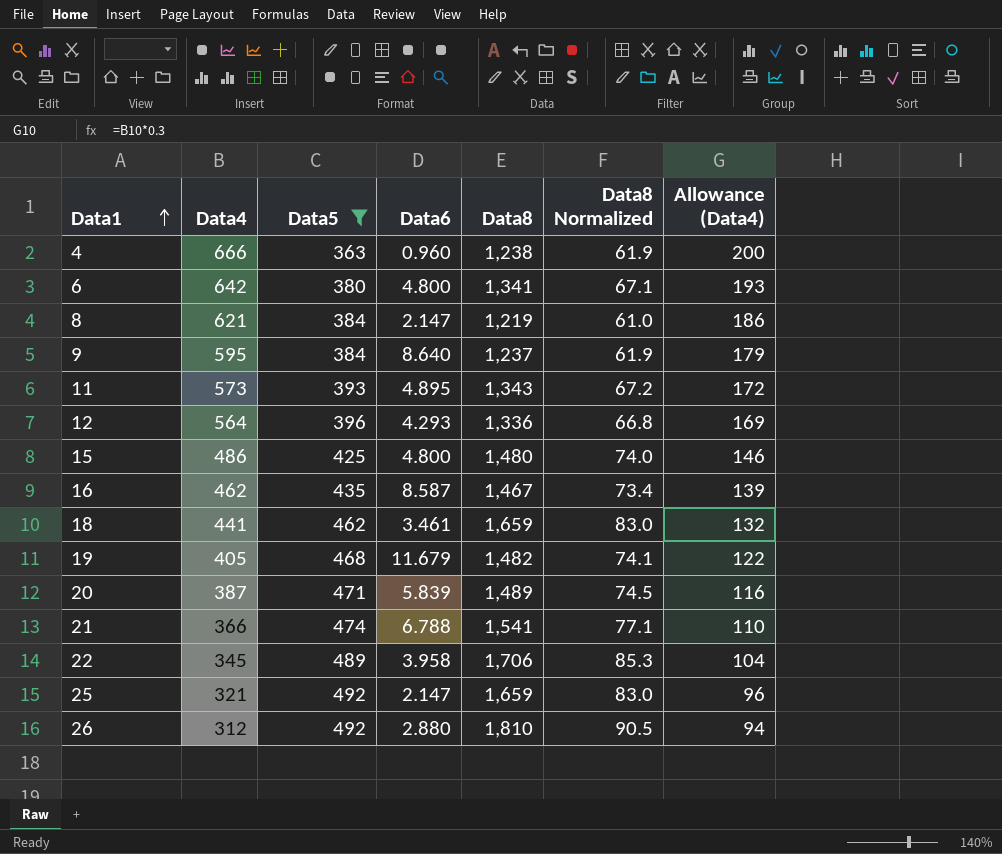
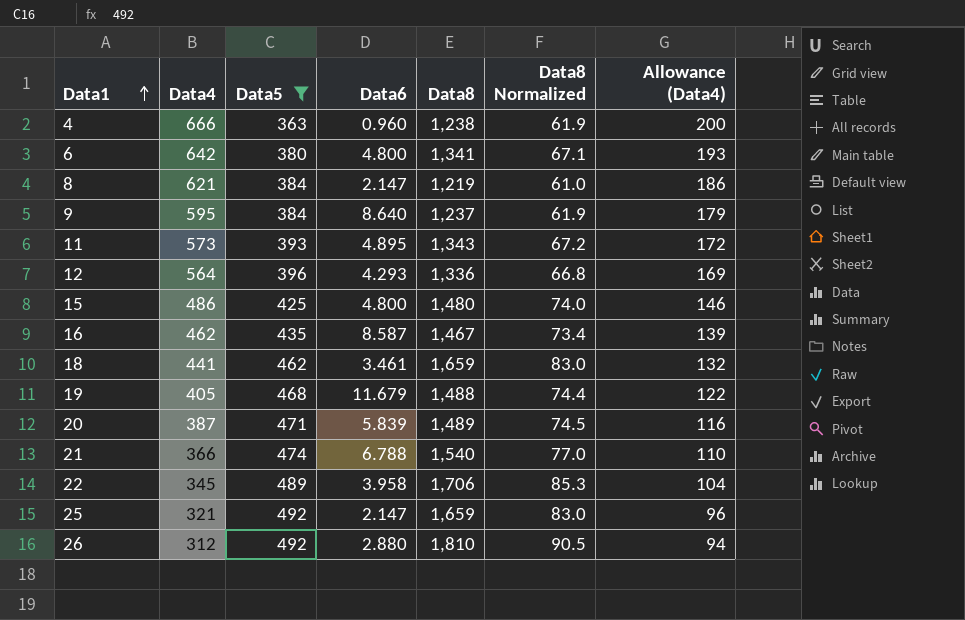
19 | Data8: 1,482 -> 1,488
19 | Data8 Normalized: 74.1 -> 74.4
21 | Data8: 1,541 -> 1,540
21 | Data8 Normalized: 77.1 -> 77.0

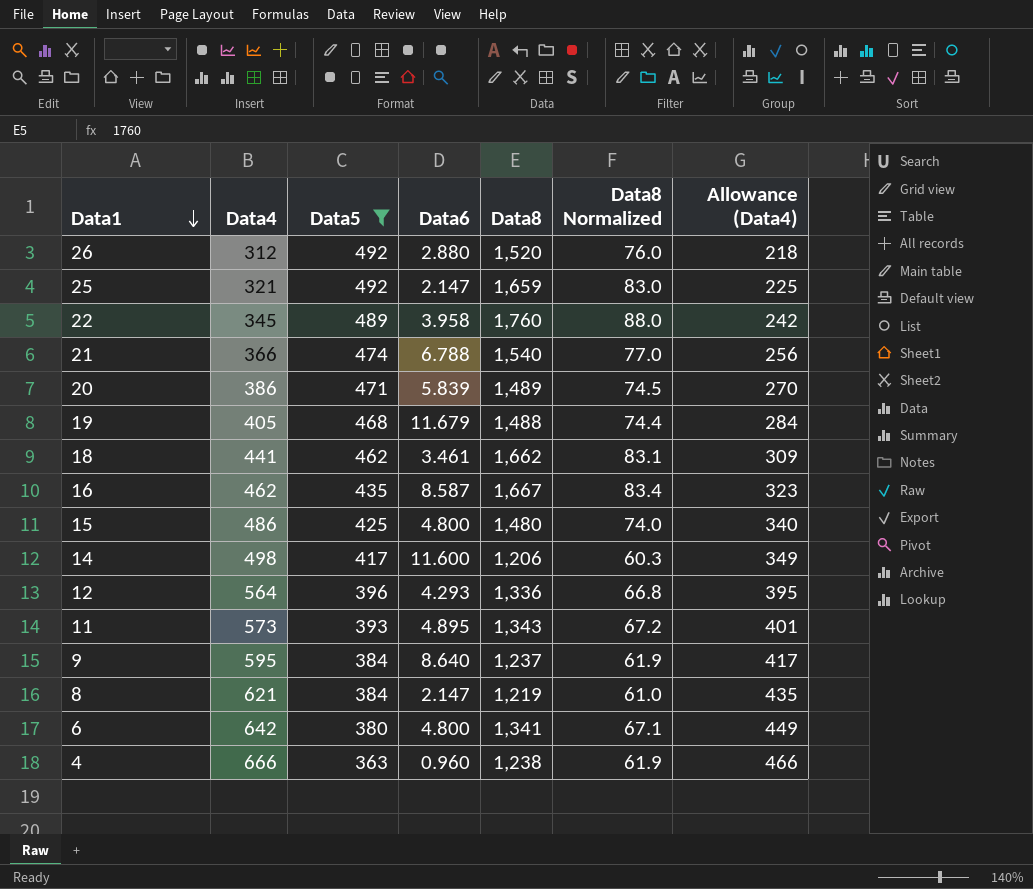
row order: Data1 ascending -> Data1 descending
column Allowance (Data4) | formula: [Data4] * 0.3 -> [Data4] * 0.7
26 | Data8: 1,810 -> 1,520
26 | Data8 Normalized: 90.5 -> 76.0
22 | Data8: 1,706 -> 1,760
22 | Data8 Normalized: 85.3 -> 88.0
20 | Data4: 387 -> 386
18 | Data8: 1,659 -> 1,662
18 | Data8 Normalized: 83.0 -> 83.1
16 | Data8: 1,467 -> 1,667
16 | Data8 Normalized: 73.4 -> 83.4
row 14: none -> 498 | 417 | 11.600 | 1,206 | 60.3 | 349

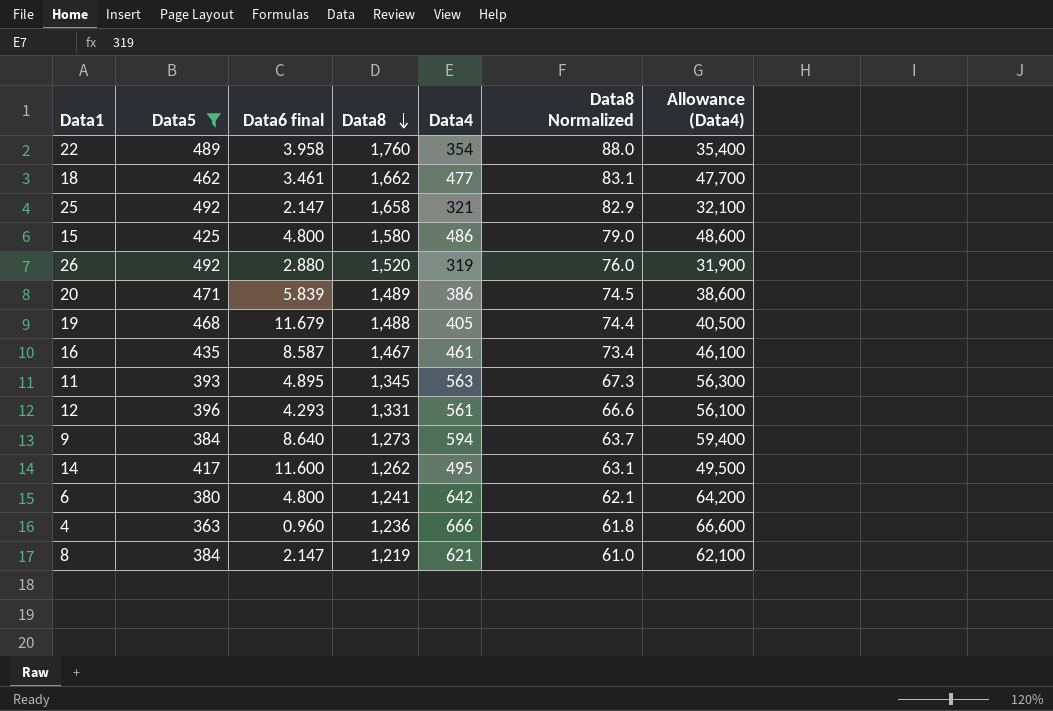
row order: Data1 descending -> Data8 descending
column name: Data6 -> Data6 final
column Data4 | position: 2 -> 5
column Allowance (Data4) | formula: [Data4] * 0.7 -> [Data4] * 100
row 21: 366 | 474 | 6.788 | 1,540 | 77.0 | 256 -> none
22 | Data4: 345 -> 354
18 | Data4: 441 -> 477
25 | Data8: 1,659 -> 1,658
25 | Data8 Normalized: 83.0 -> 82.9
15 | Data8: 1,480 -> 1,580
15 | Data8 Normalized: 74.0 -> 79.0
26 | Data4: 312 -> 319
16 | Data8: 1,667 -> 1,467
16 | Data4: 462 -> 461
16 | Data8 Normalized: 83.4 -> 73.4
11 | Data8: 1,343 -> 1,345
11 | Data4: 573 -> 563
11 | Data8 Normalized: 67.2 -> 67.3
12 | Data8: 1,336 -> 1,331
12 | Data4: 564 -> 561
12 | Data8 Normalized: 66.8 -> 66.6
9 | Data8: 1,237 -> 1,273
9 | Data4: 595 -> 594
9 | Data8 Normalized: 61.9 -> 63.7
14 | Data8: 1,206 -> 1,262
14 | Data4: 498 -> 495
14 | Data8 Normalized: 60.3 -> 63.1
6 | Data8: 1,341 -> 1,241
6 | Data8 Normalized: 67.1 -> 62.1
4 | Data8: 1,238 -> 1,236
4 | Data8 Normalized: 61.9 -> 61.8

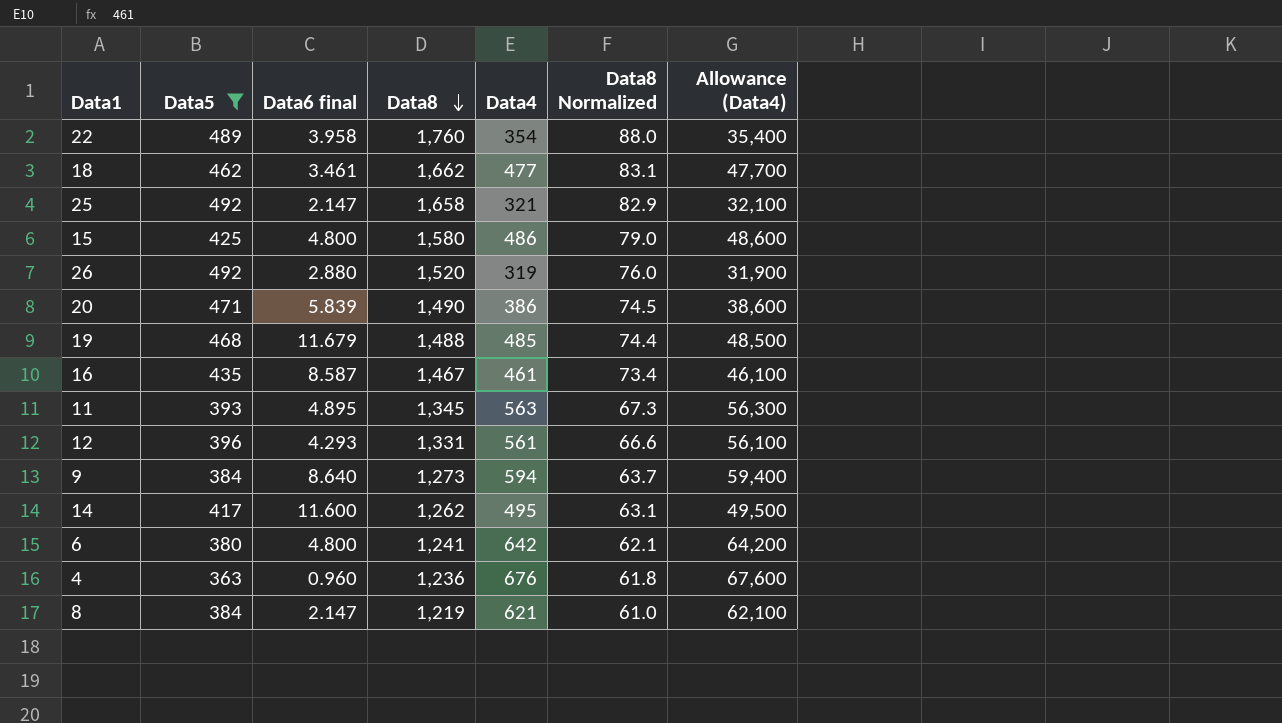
20 | Data8: 1,489 -> 1,490
19 | Data4: 405 -> 485
19 | Allowance (Data4): 40,500 -> 48,500
4 | Data4: 666 -> 676
4 | Allowance (Data4): 66,600 -> 67,600

